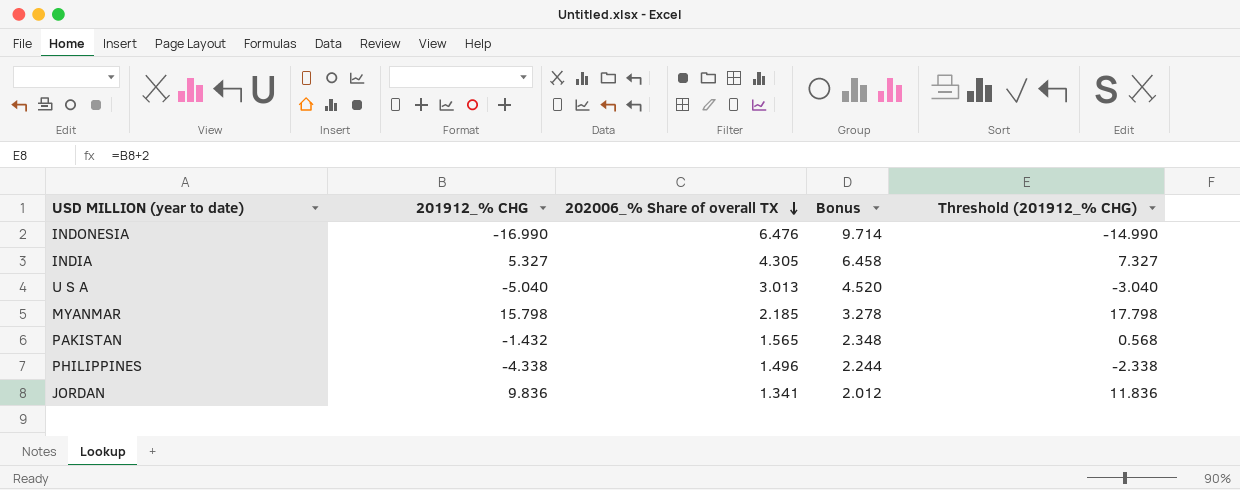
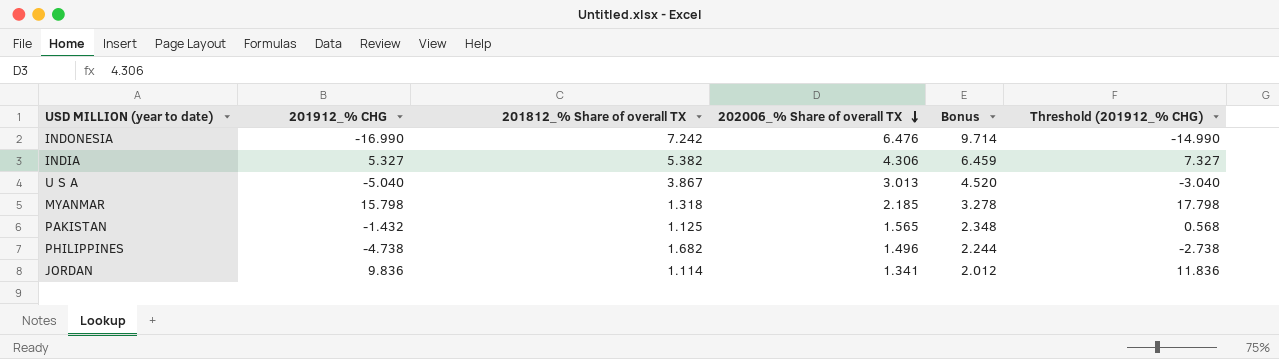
column 201812_% Share of overall TX | position: none -> 3
INDIA | 202006_% Share of overall TX: 4.305 -> 4.306
INDIA | Bonus: 6.458 -> 6.459
PHILIPPINES | 201912_% CHG: -4.338 -> -4.738
PHILIPPINES | Threshold (201912_% CHG): -2.338 -> -2.738

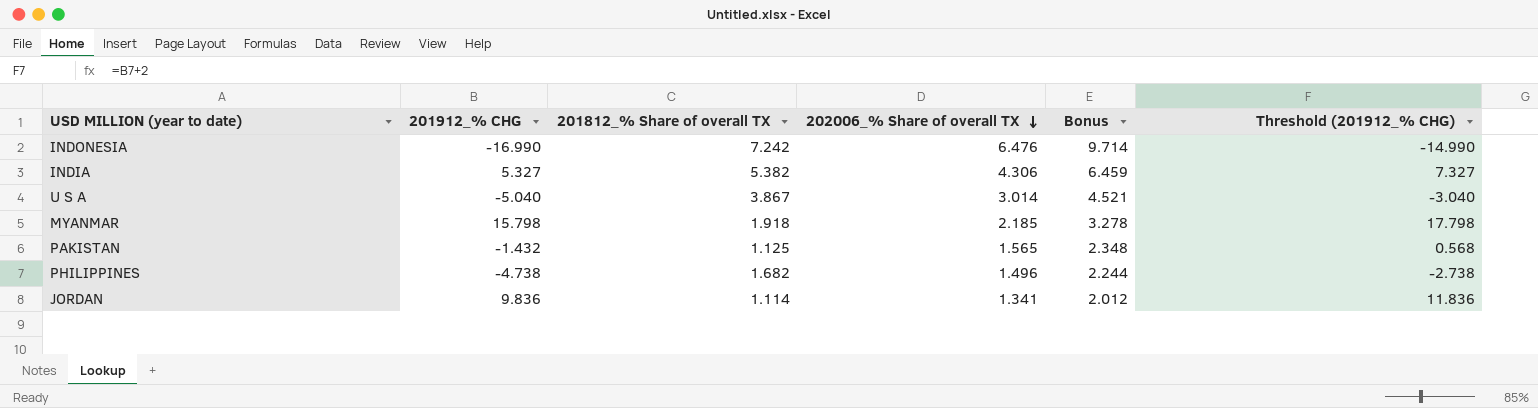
U S A | 202006_% Share of overall TX: 3.013 -> 3.014
U S A | Bonus: 4.520 -> 4.521
MYANMAR | 201812_% Share of overall TX: 1.318 -> 1.918

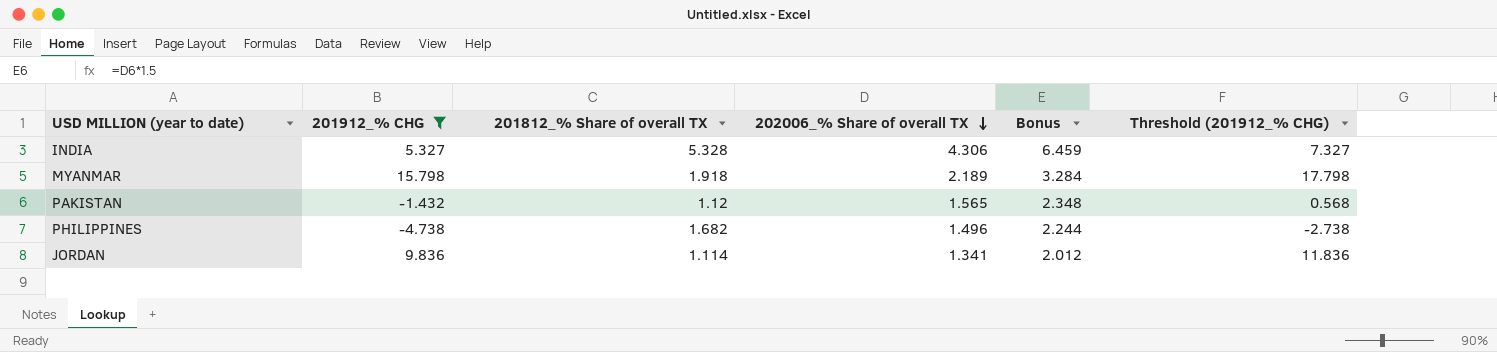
filter: none -> 201912_% CHG >= -4.738
INDIA | 201812_% Share of overall TX: 5.382 -> 5.328
MYANMAR | 202006_% Share of overall TX: 2.185 -> 2.189
MYANMAR | Bonus: 3.278 -> 3.284
PAKISTAN | 201812_% Share of overall TX: 1.125 -> 1.12

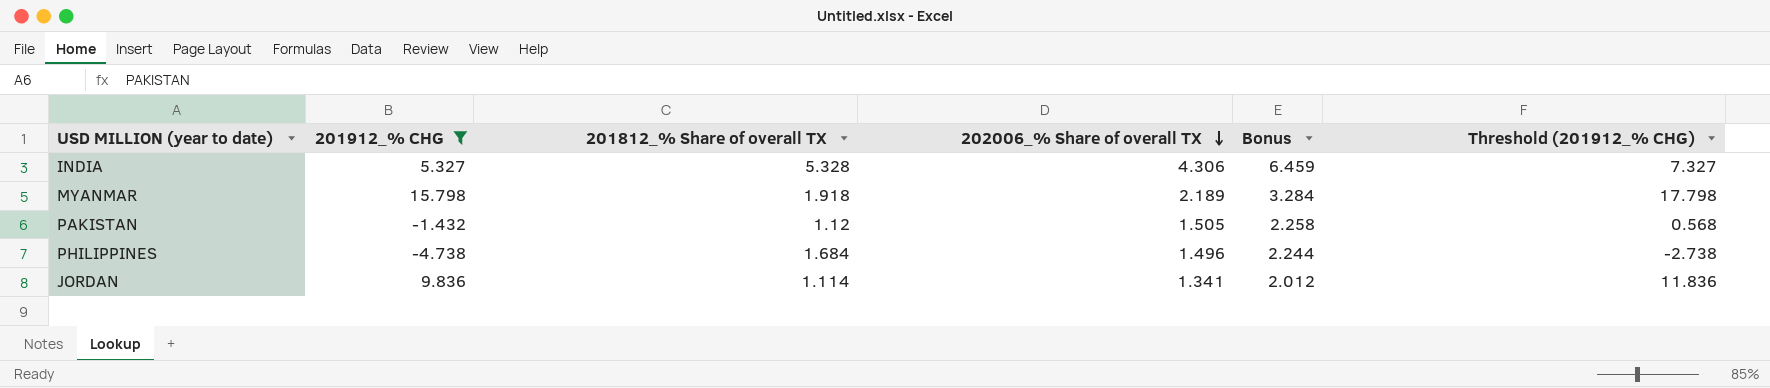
PAKISTAN | 202006_% Share of overall TX: 1.565 -> 1.505
PAKISTAN | Bonus: 2.348 -> 2.258
PHILIPPINES | 201812_% Share of overall TX: 1.682 -> 1.684

